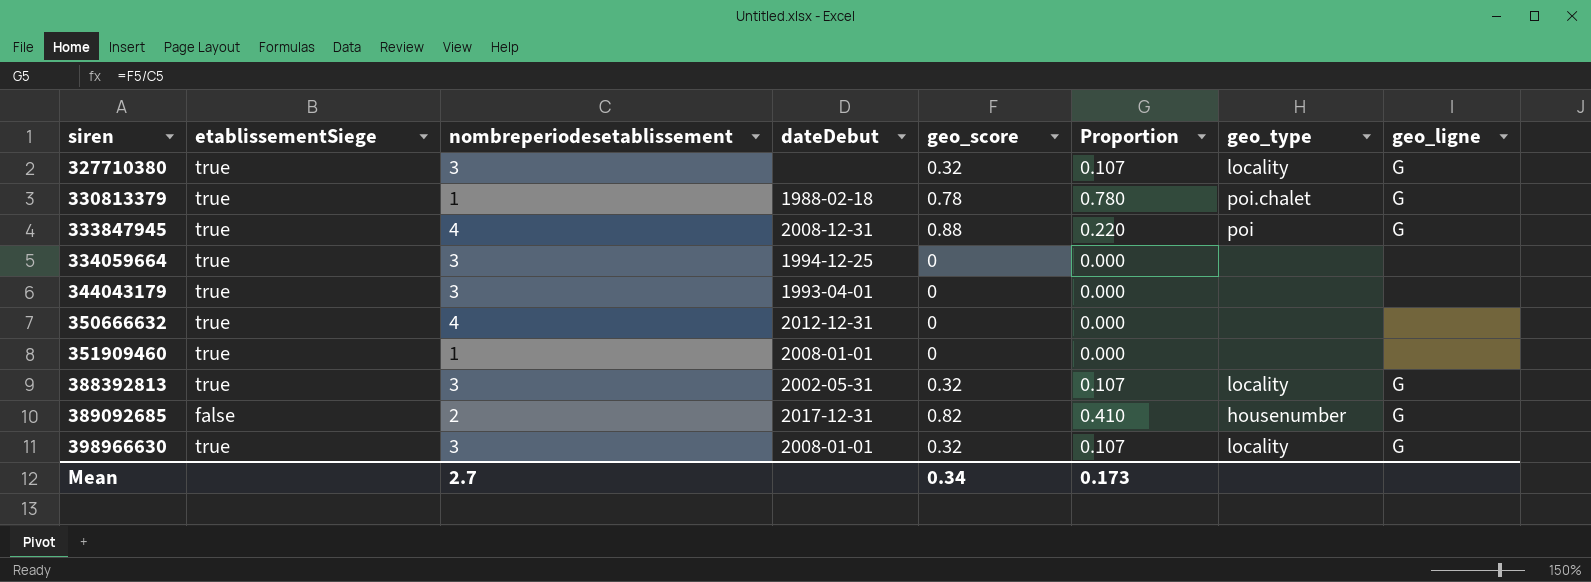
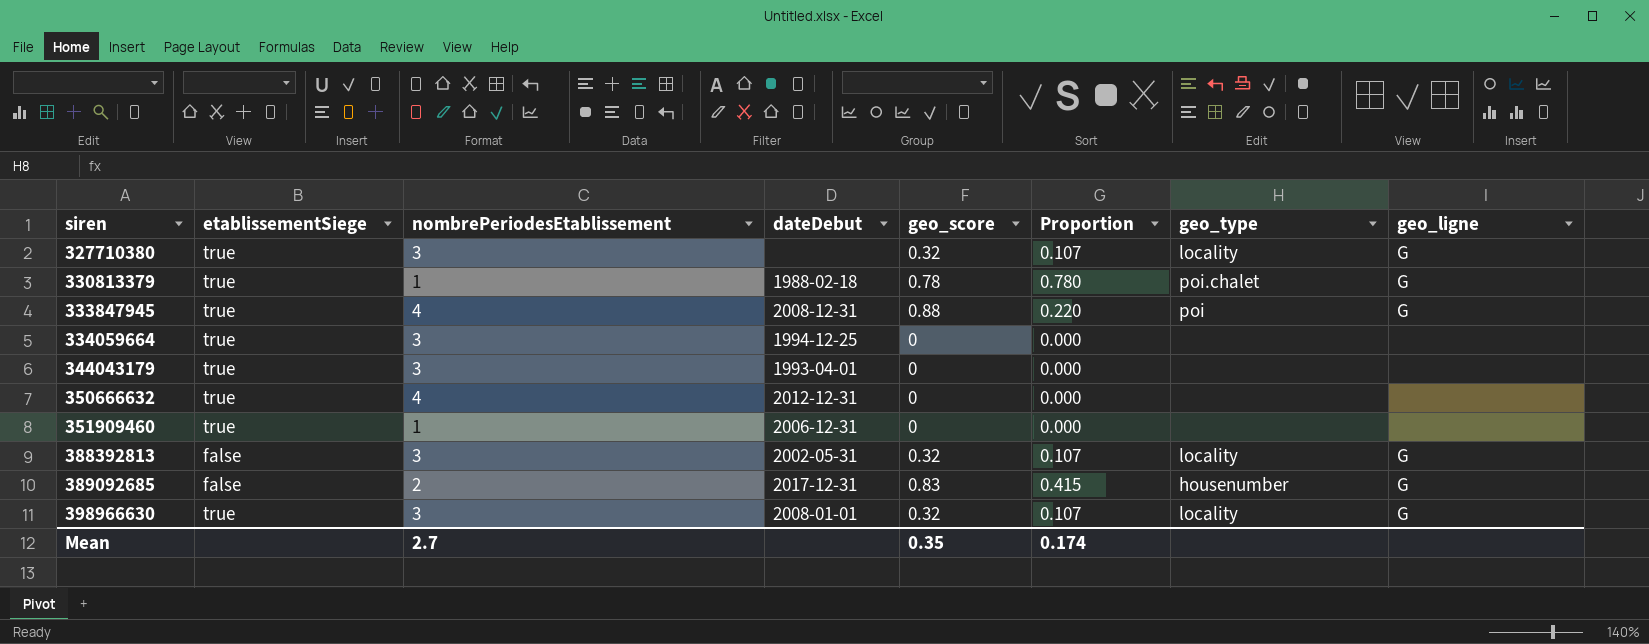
column name: nombreperiodesetablissement -> nombrePeriodesEtablissement
351909460 | dateDebut: 2008-01-01 -> 2006-12-31
388392813 | etablissementSiege: true -> false
389092685 | geo_score: 0.82 -> 0.83
389092685 | Proportion: 0.410 -> 0.415
Mean | geo_score: 0.34 -> 0.35
Mean | Proportion: 0.173 -> 0.174

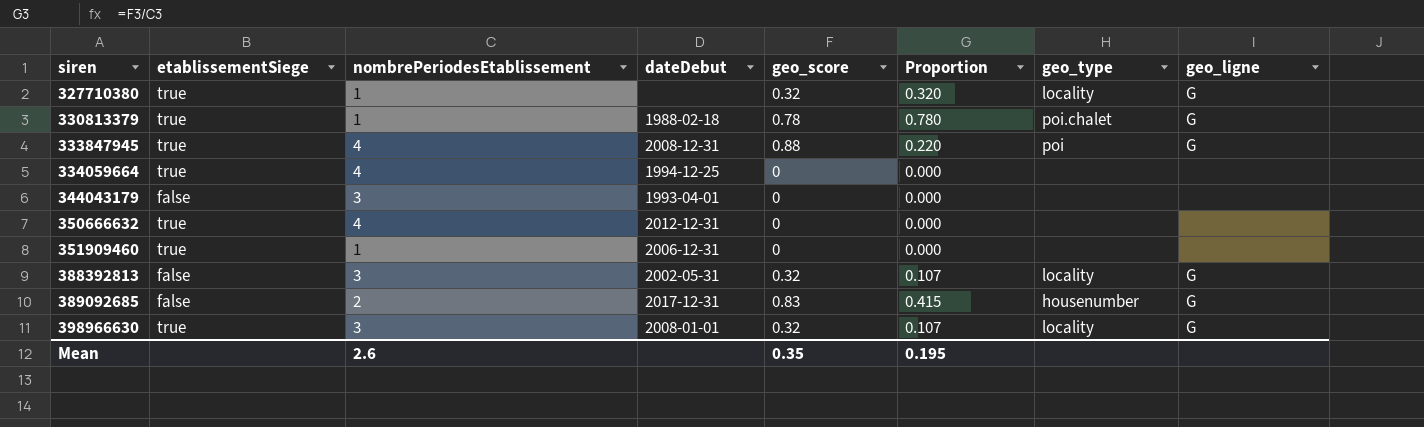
327710380 | nombrePeriodesEtablissement: 3 -> 1
327710380 | Proportion: 0.107 -> 0.320
334059664 | nombrePeriodesEtablissement: 3 -> 4
344043179 | etablissementSiege: true -> false
Mean | nombrePeriodesEtablissement: 2.7 -> 2.6
Mean | Proportion: 0.174 -> 0.195

